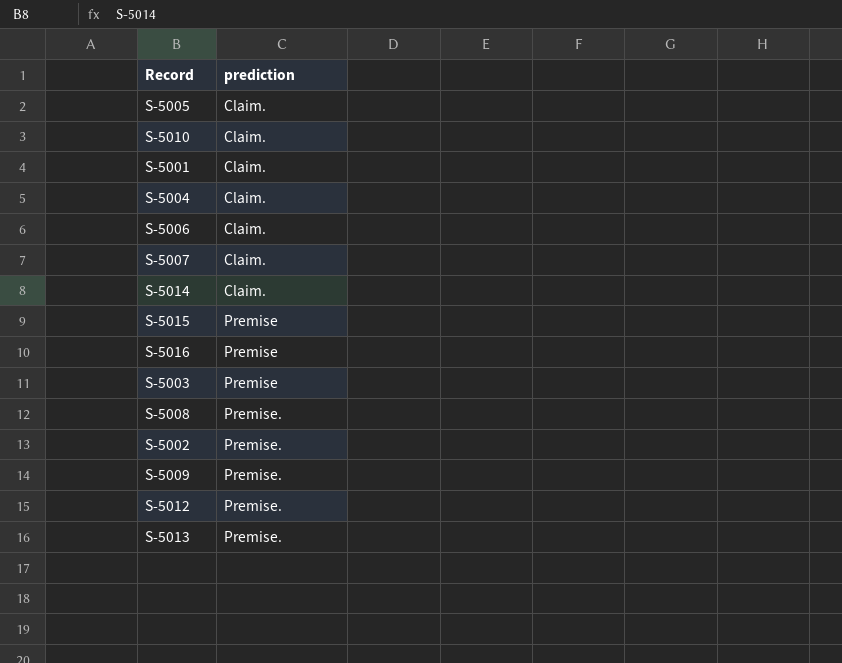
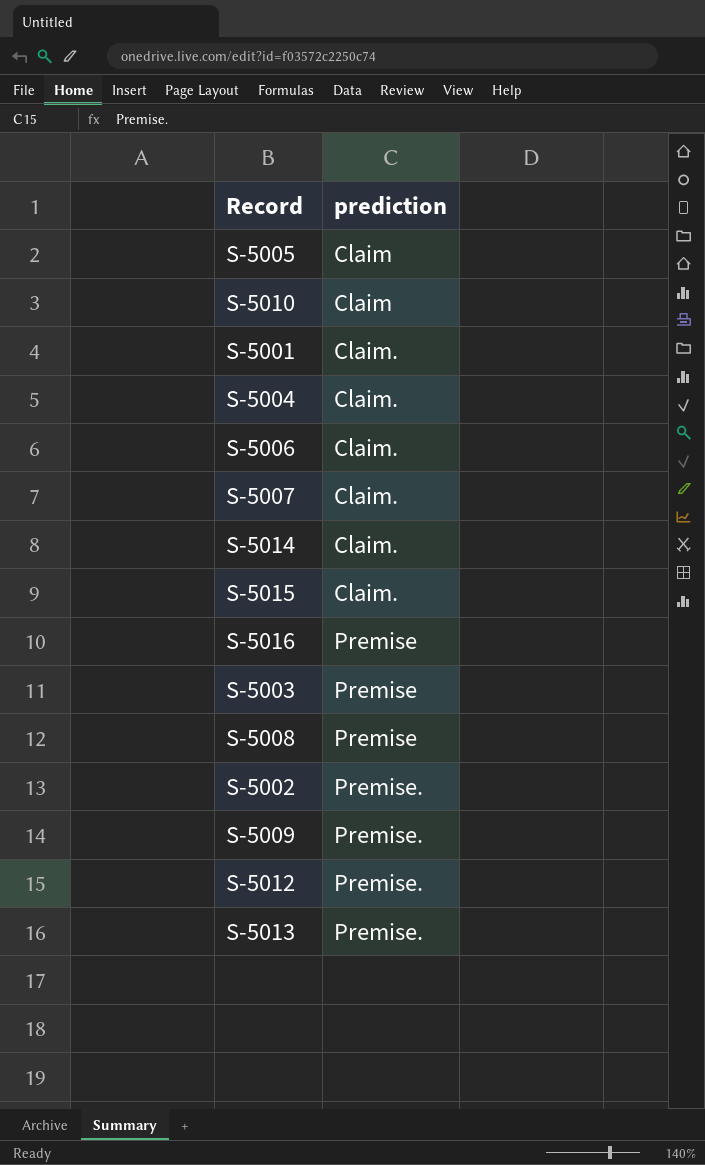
S-5005 | prediction: Claim. -> Claim
S-5010 | prediction: Claim. -> Claim
S-5015 | prediction: Premise -> Claim.
S-5008 | prediction: Premise. -> Premise

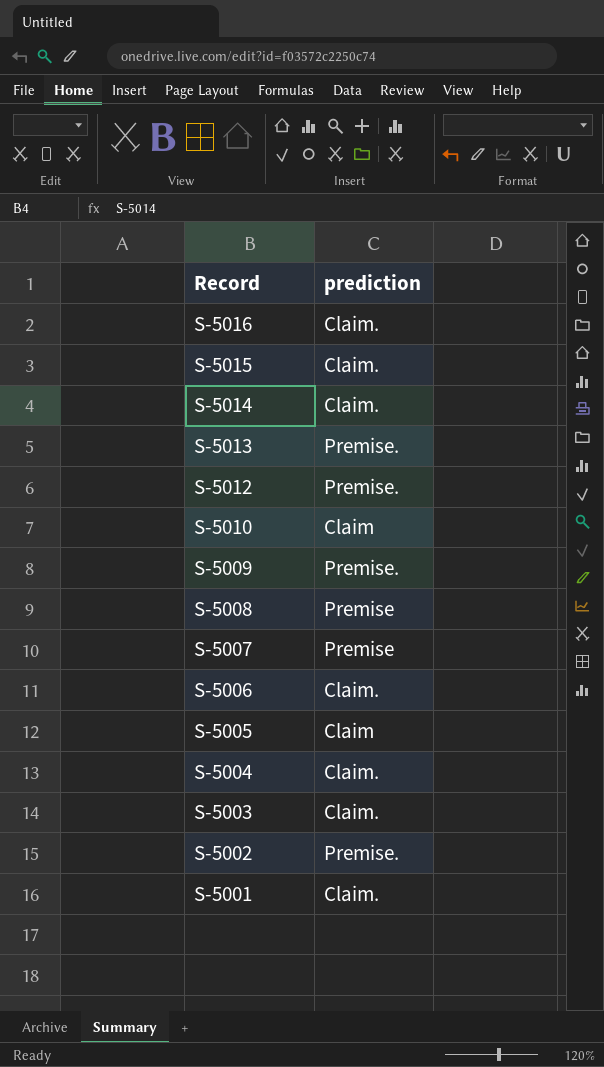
row order: prediction ascending -> Record descending
S-5016 | prediction: Premise -> Claim.
S-5007 | prediction: Claim. -> Premise
S-5003 | prediction: Premise -> Claim.

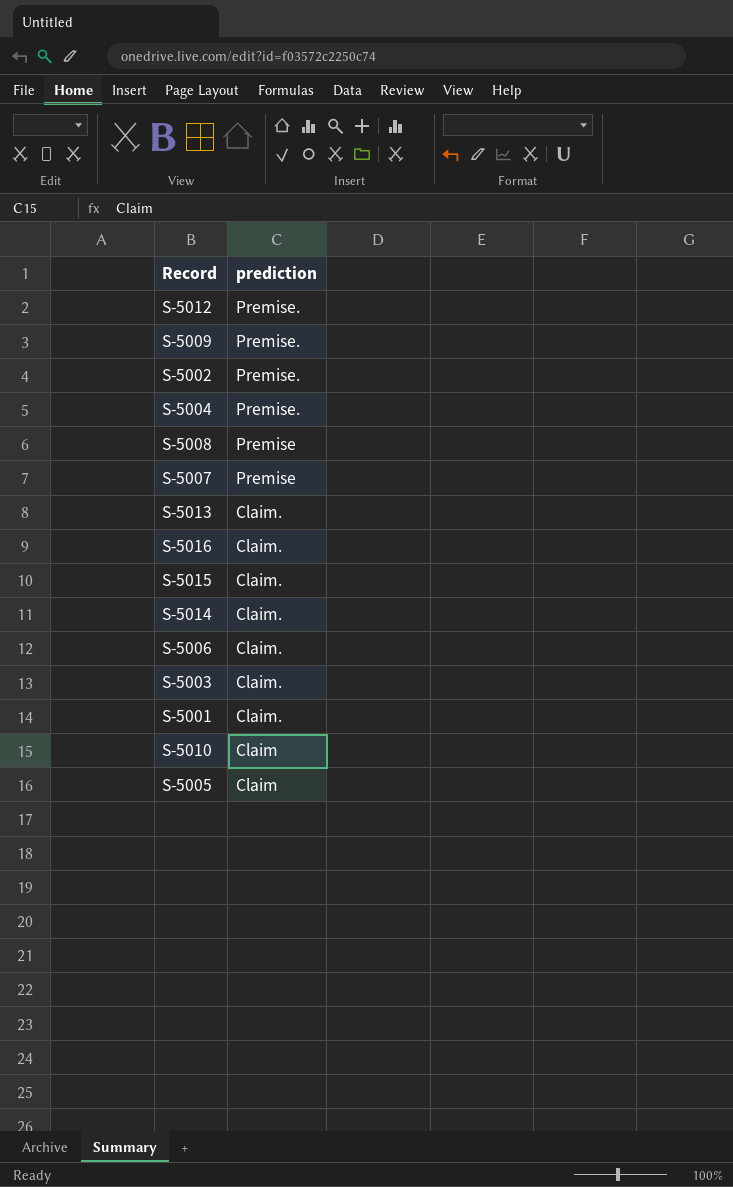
row order: Record descending -> prediction descending
S-5004 | prediction: Claim. -> Premise.
S-5013 | prediction: Premise. -> Claim.

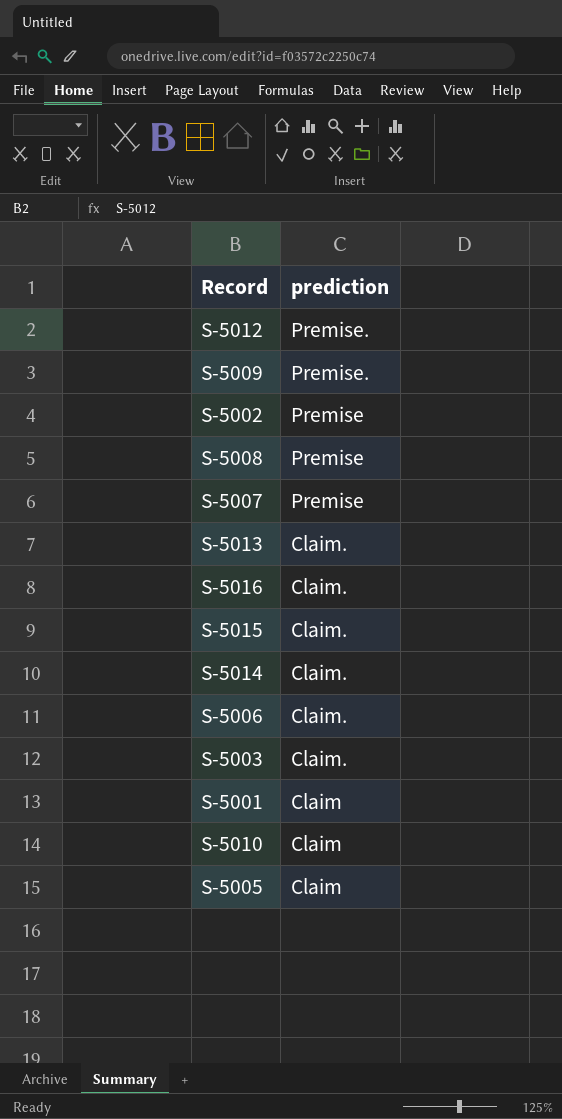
row S-5004: Premise. -> none
S-5002 | prediction: Premise. -> Premise
S-5001 | prediction: Claim. -> Claim

